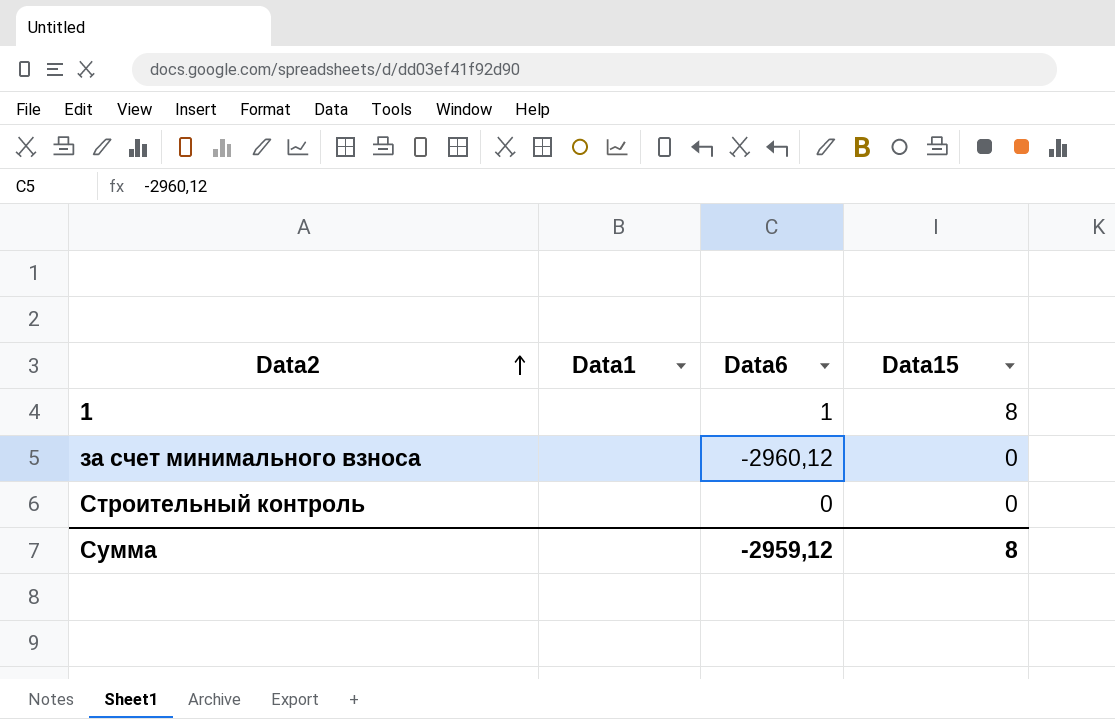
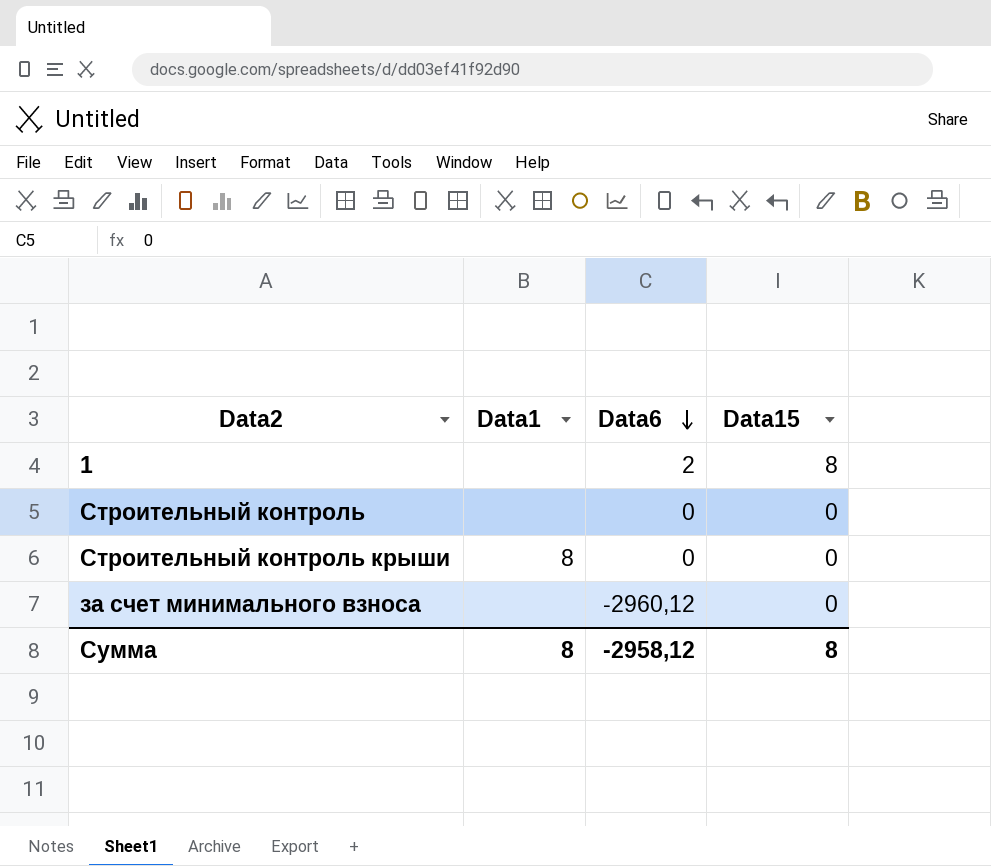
row order: Data2 ascending -> Data6 descending
1 | Data6: 1 -> 2
row Строительный контроль крыши: none -> 8 | 0 | 0
Сумма | Data1: none -> 8
Сумма | Data6: -2959,12 -> -2958,12

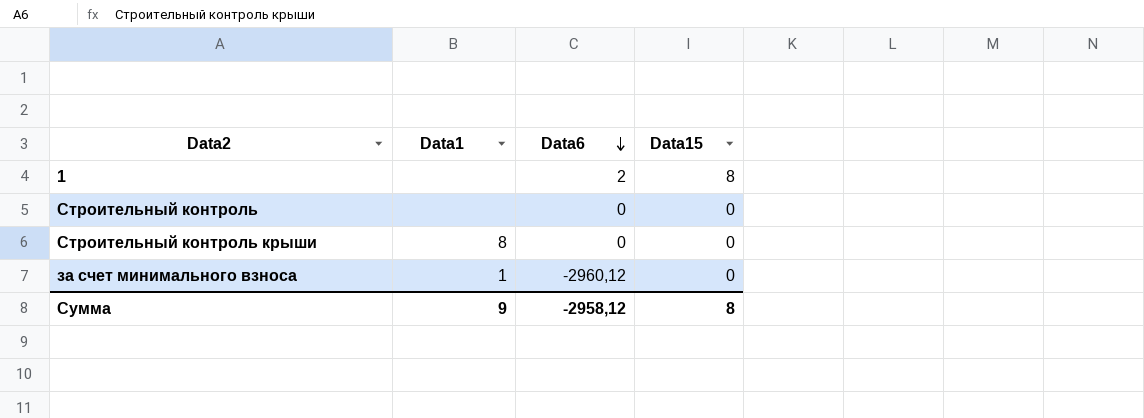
за счет минимального взноса | Data1: none -> 1
Сумма | Data1: 8 -> 9

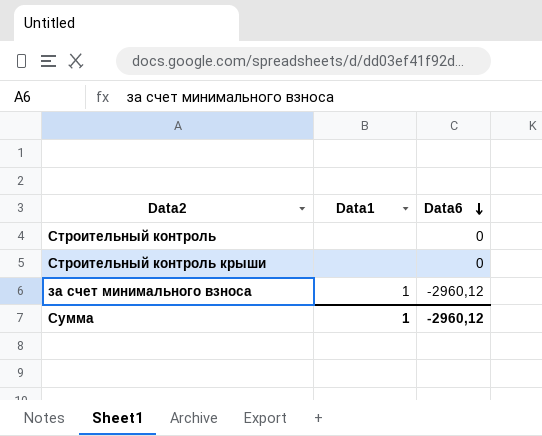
column Data15 | position: 4 -> none
row 1: none | 2 | 8 -> none
Строительный контроль крыши | Data1: 8 -> none
Сумма | Data1: 9 -> 1
Сумма | Data6: -2958,12 -> -2960,12

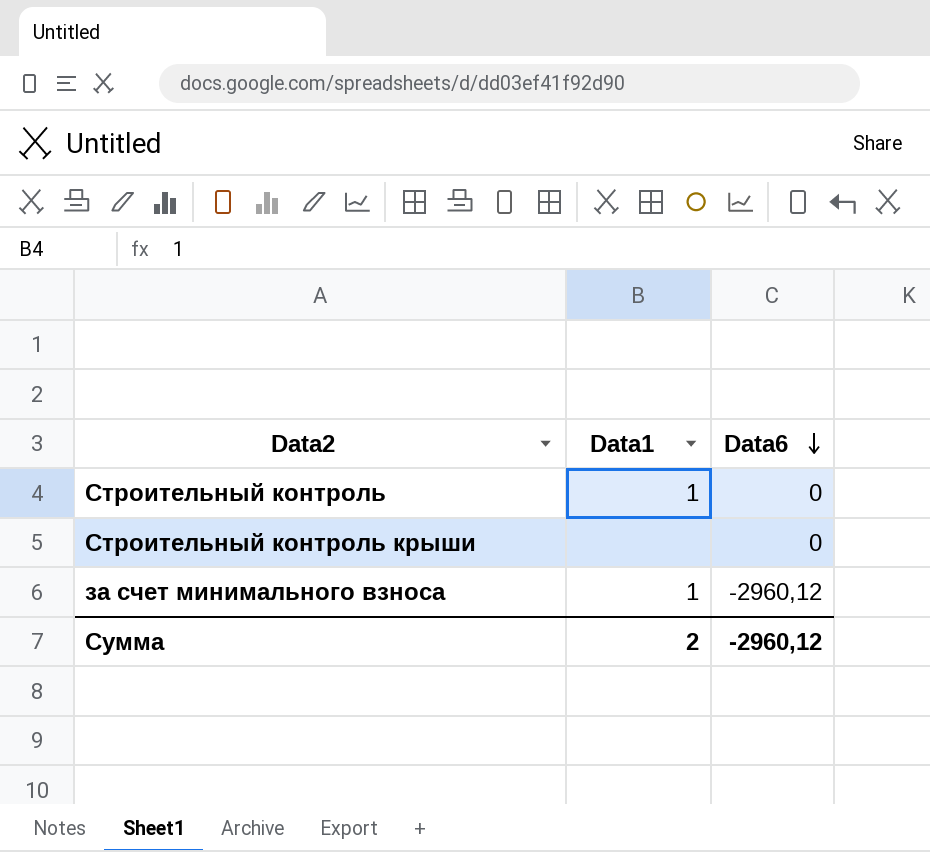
Строительный контроль | Data1: none -> 1
Сумма | Data1: 1 -> 2

